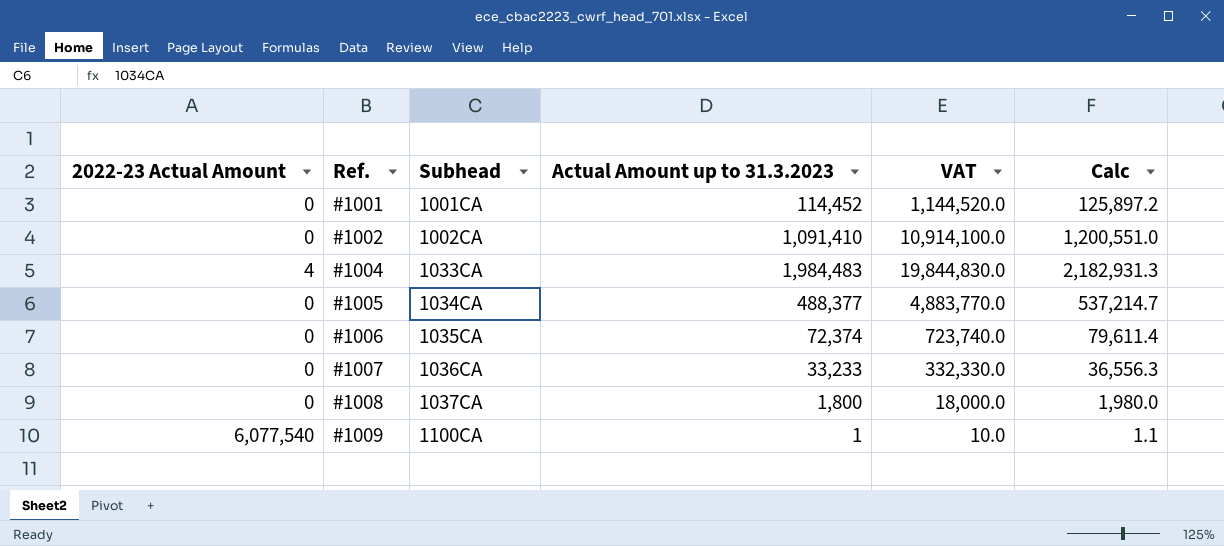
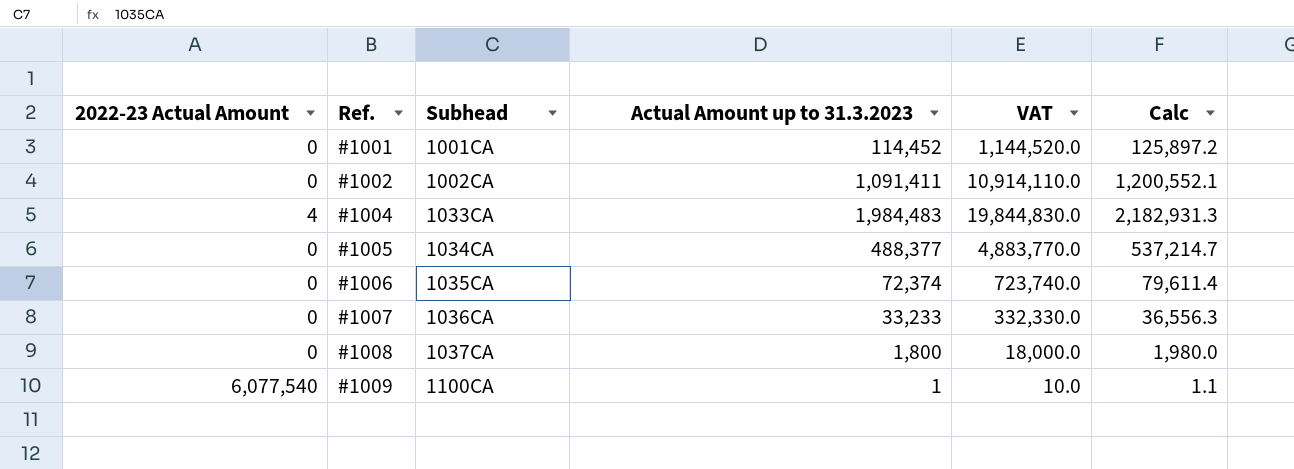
#1002 | Actual Amount up to 31.3.2023: 1,091,410 -> 1,091,411
#1002 | VAT: 10,914,100.0 -> 10,914,110.0
#1002 | Calc: 1,200,551.0 -> 1,200,552.1

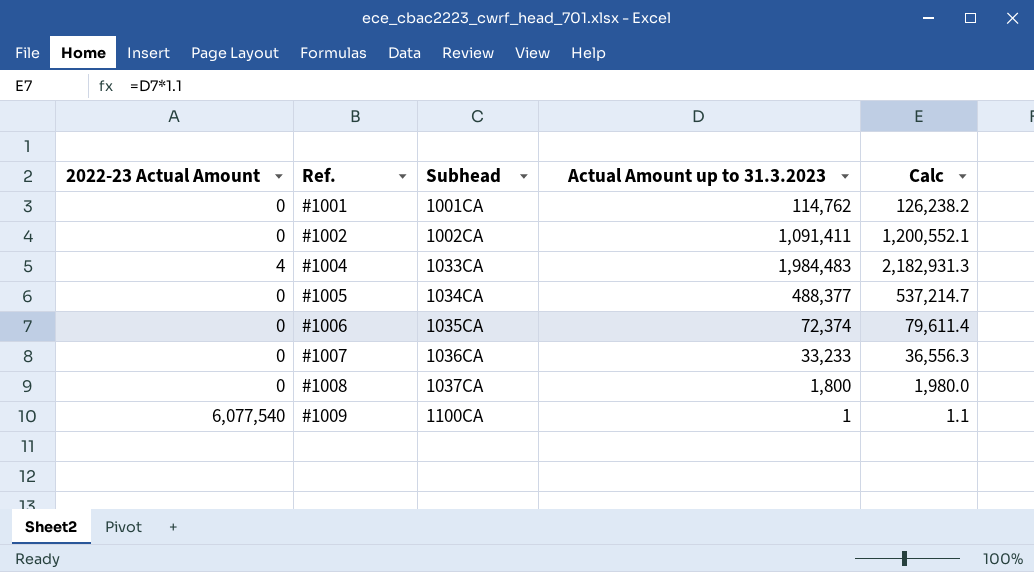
column VAT | formula: [Actual Amount up to 31.3.2023] * 10 -> none
#1001 | Actual Amount up to 31.3.2023: 114,452 -> 114,762
#1001 | Calc: 125,897.2 -> 126,238.2

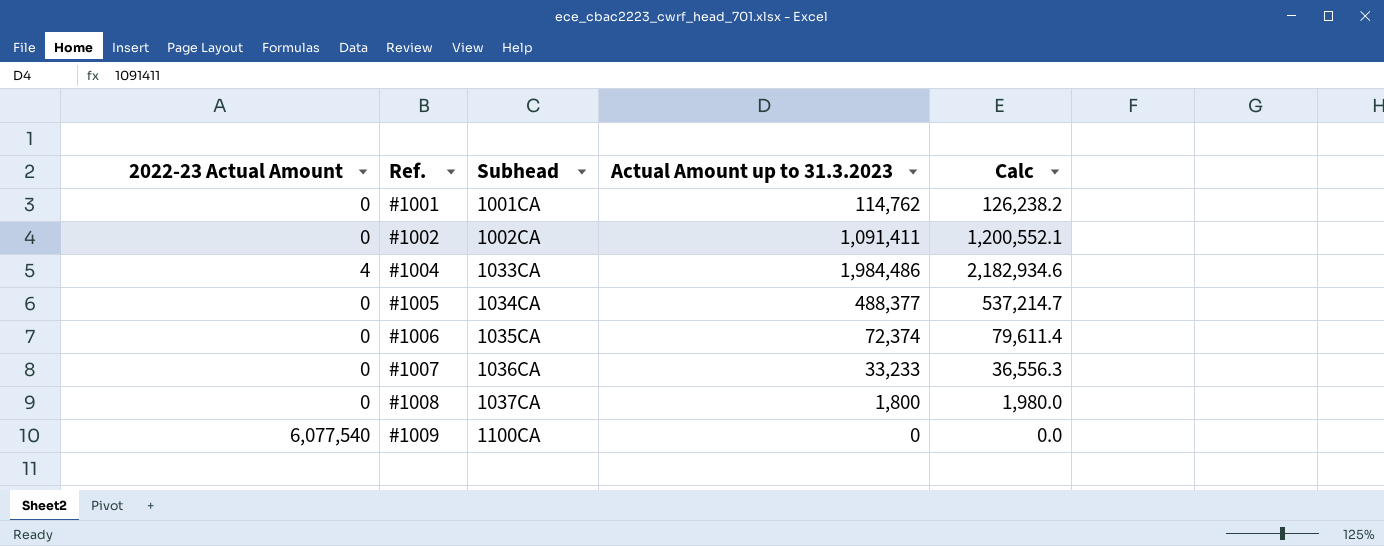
#1004 | Actual Amount up to 31.3.2023: 1,984,483 -> 1,984,486
#1004 | Calc: 2,182,931.3 -> 2,182,934.6
#1009 | Actual Amount up to 31.3.2023: 1 -> 0
#1009 | Calc: 1.1 -> 0.0

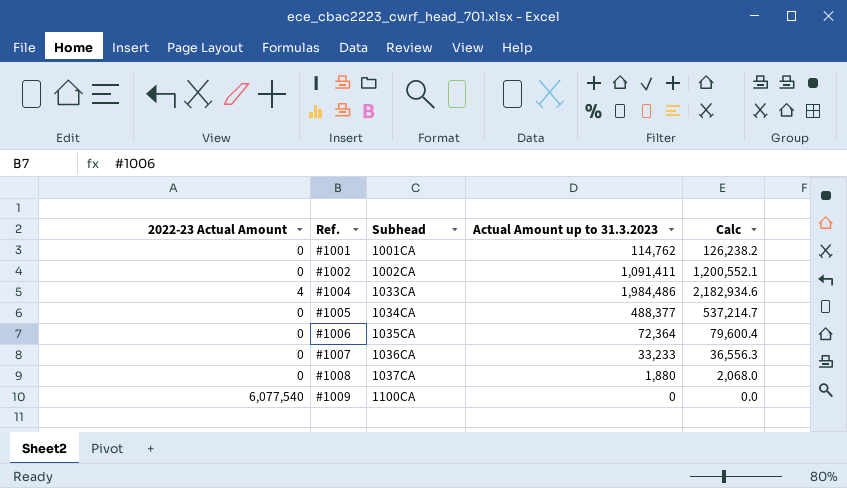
#1006 | Actual Amount up to 31.3.2023: 72,374 -> 72,364
#1006 | Calc: 79,611.4 -> 79,600.4
#1008 | Actual Amount up to 31.3.2023: 1,800 -> 1,880
#1008 | Calc: 1,980.0 -> 2,068.0

